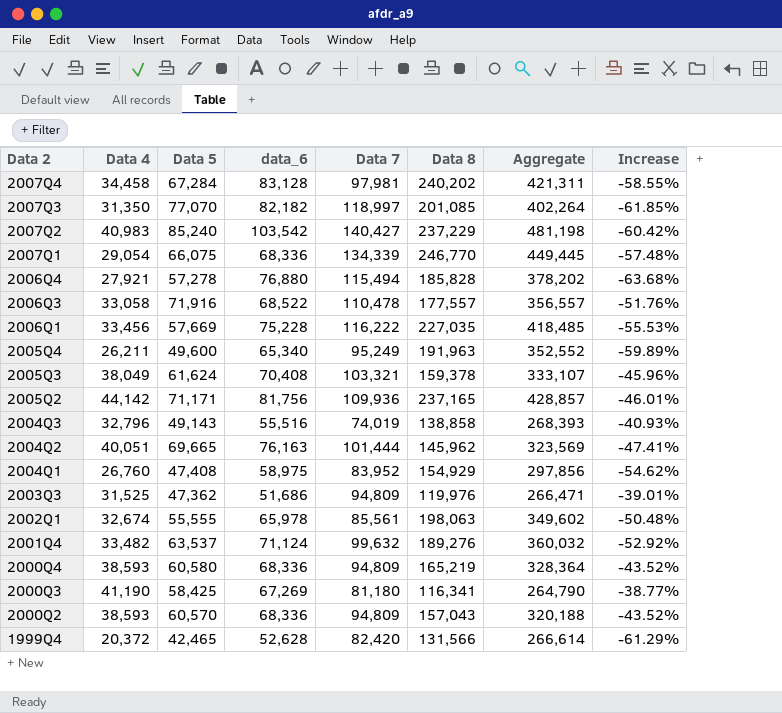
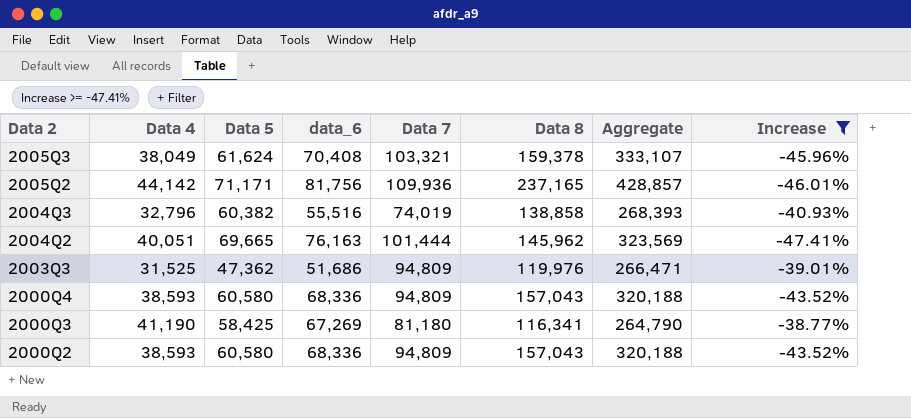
filter: none -> Increase >= -47.41%
2004Q3 | Data 5: 49,143 -> 60,382
2000Q4 | Data 8: 165,219 -> 157,043
2000Q4 | Aggregate: 328,364 -> 320,188
2000Q2 | Data 5: 60,570 -> 60,580

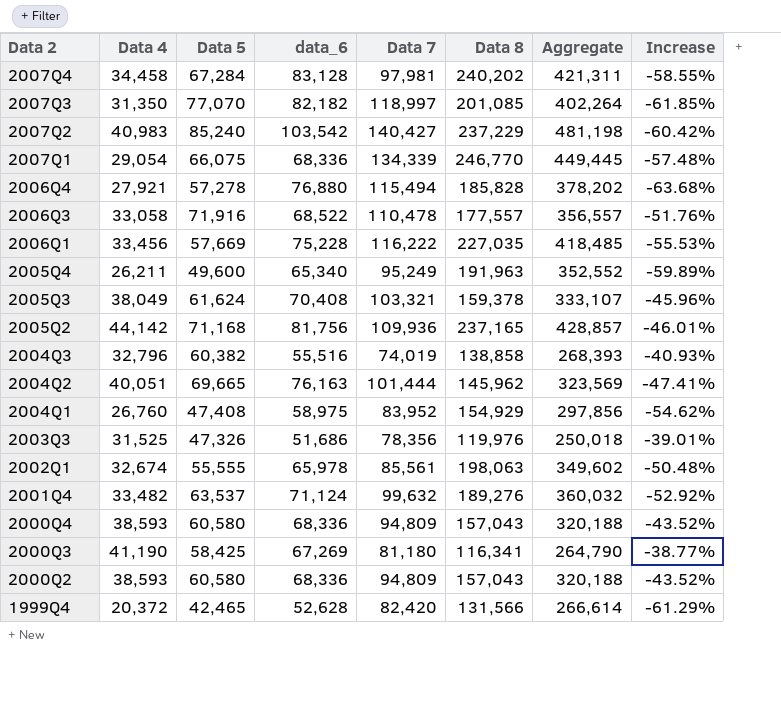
filter: Increase >= -47.41% -> none
2005Q2 | Data 5: 71,171 -> 71,168
2003Q3 | Data 5: 47,362 -> 47,326
2003Q3 | Data 7: 94,809 -> 78,356
2003Q3 | Aggregate: 266,471 -> 250,018

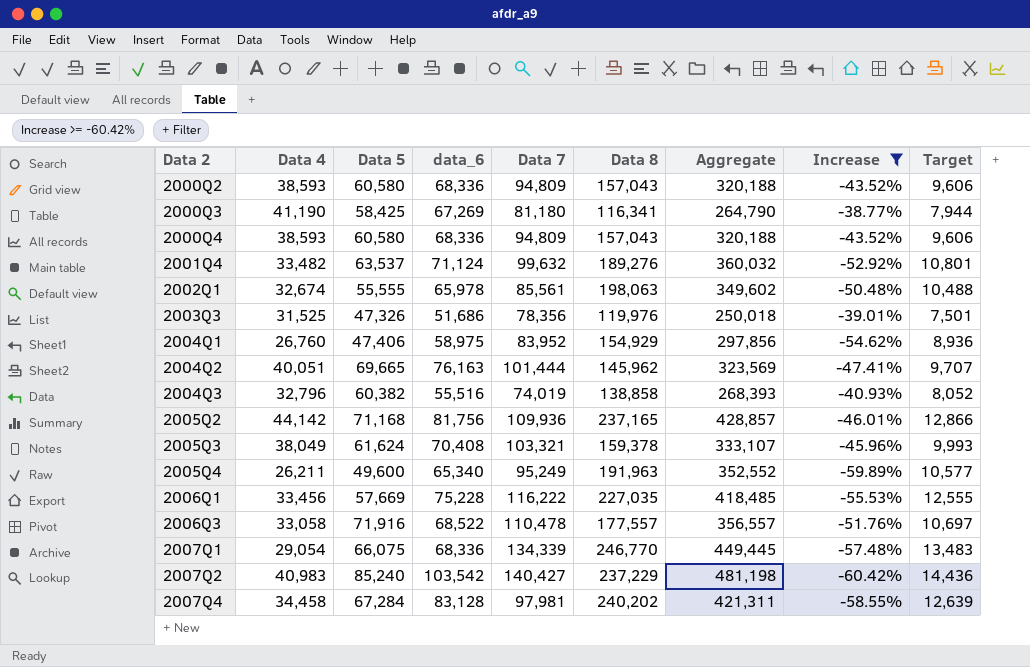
filter: none -> Increase >= -60.42%
row order: Data 2 descending -> Data 2 ascending
column Target | formula: none -> [Aggregate] * 0.03
2004Q1 | Data 5: 47,408 -> 47,406

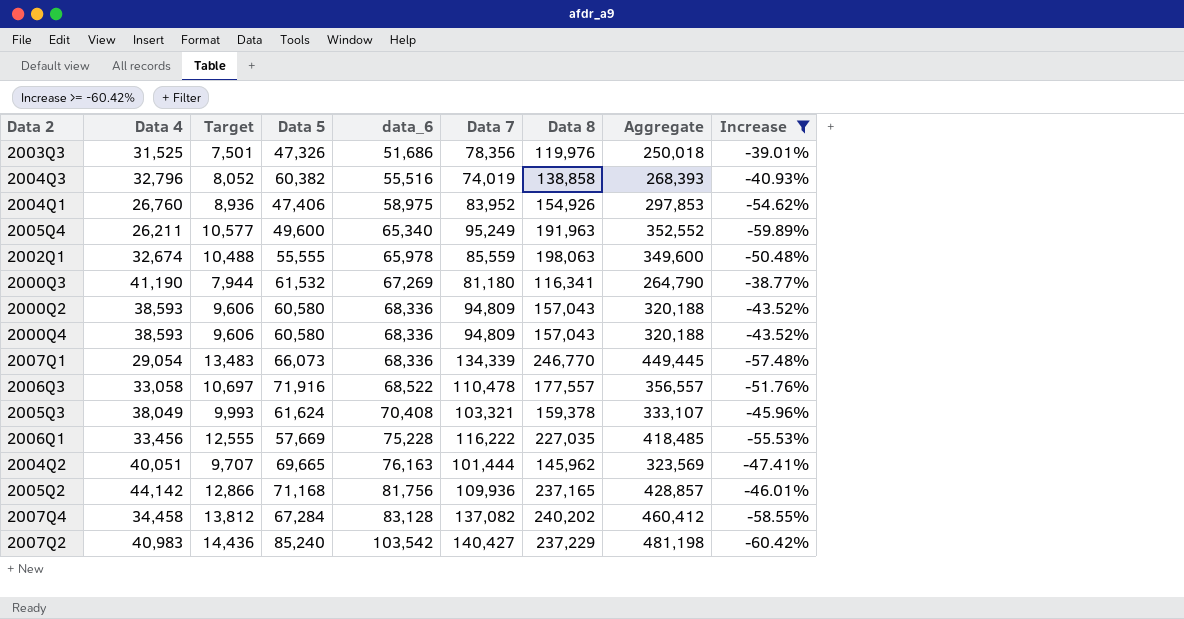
row order: Data 2 ascending -> data_6 ascending
column Target | position: 9 -> 3
row 2001Q4: 33,482 | 63,537 | 71,124 | 99,632 | 189,276 | 360,032 | -52.92% | 10,801 -> none
2004Q1 | Data 8: 154,929 -> 154,926
2004Q1 | Aggregate: 297,856 -> 297,853
2002Q1 | Data 7: 85,561 -> 85,559
2002Q1 | Aggregate: 349,602 -> 349,600
2000Q3 | Data 5: 58,425 -> 61,532
2007Q1 | Data 5: 66,075 -> 66,073
2007Q4 | Target: 12,639 -> 13,812
2007Q4 | Data 7: 97,981 -> 137,082
2007Q4 | Aggregate: 421,311 -> 460,412

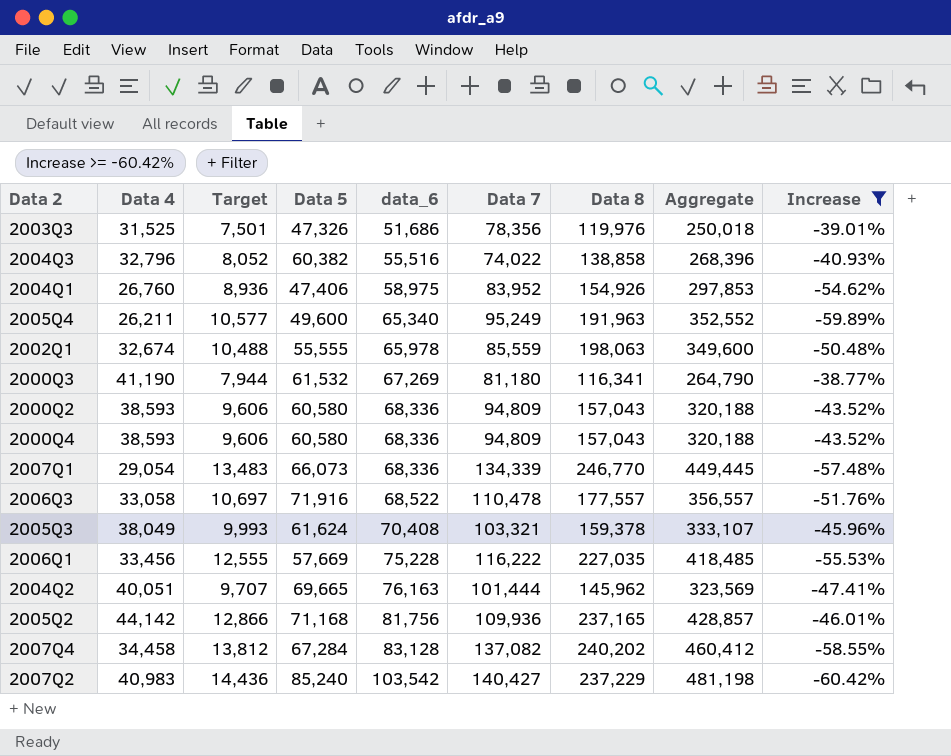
2004Q3 | Data 7: 74,019 -> 74,022
2004Q3 | Aggregate: 268,393 -> 268,396

